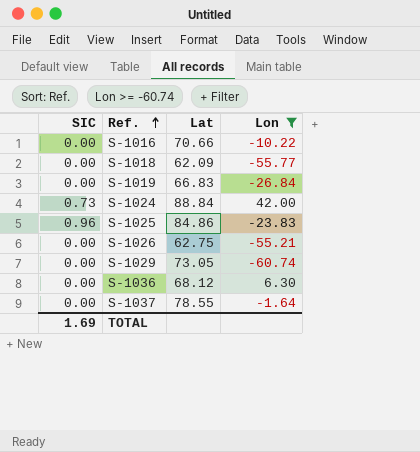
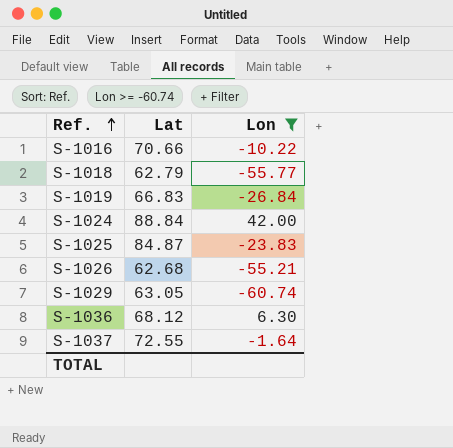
column SIC | position: 1 -> none
S-1018 | Lat: 62.09 -> 62.79
S-1025 | Lat: 84.86 -> 84.87
S-1026 | Lat: 62.75 -> 62.68
S-1029 | Lat: 73.05 -> 63.05
S-1037 | Lat: 78.55 -> 72.55

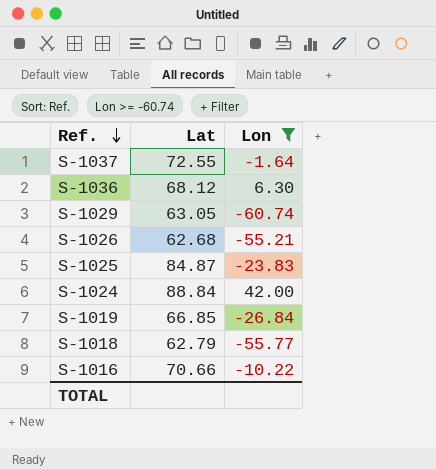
row order: Ref. ascending -> Ref. descending
S-1019 | Lat: 66.83 -> 66.85

